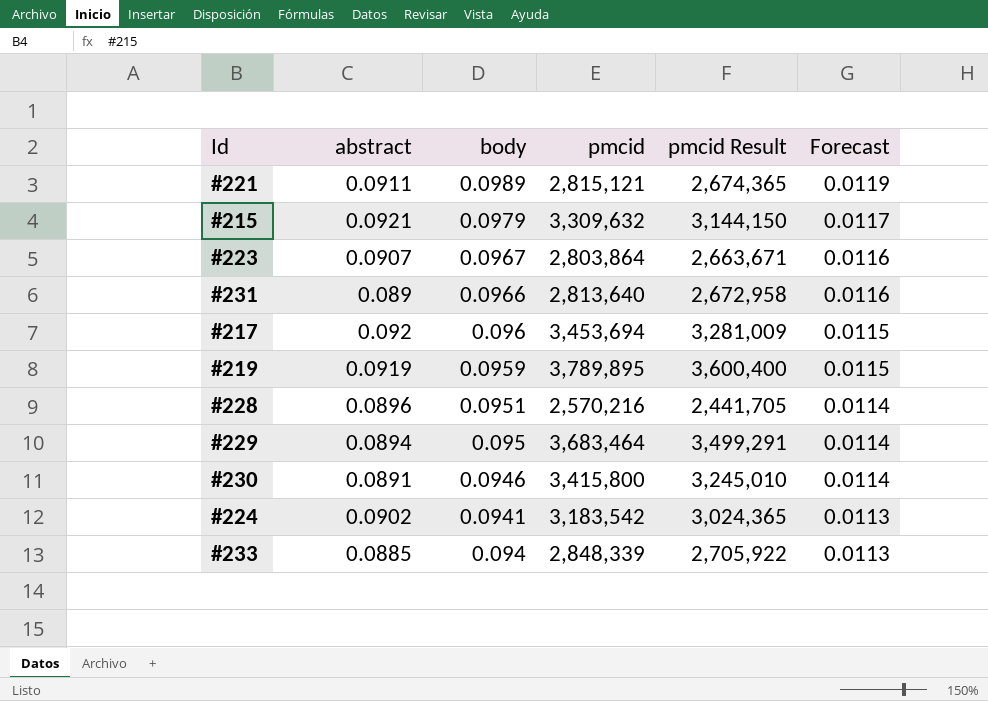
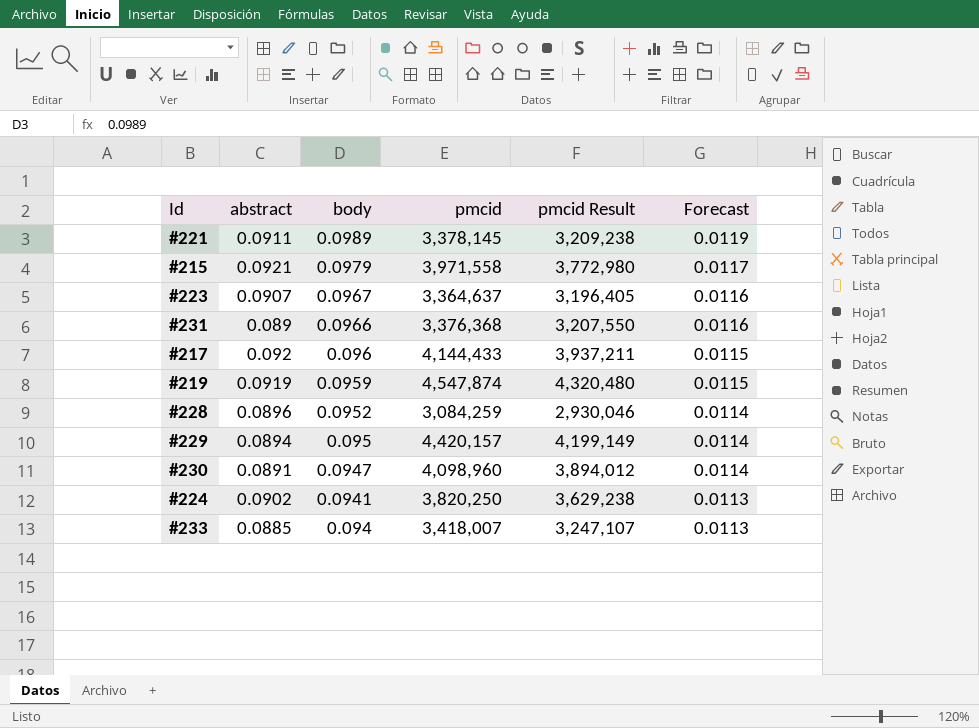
#221 | pmcid: 2,815,121 -> 3,378,145
#221 | pmcid Result: 2,674,365 -> 3,209,238
#215 | pmcid: 3,309,632 -> 3,971,558
#215 | pmcid Result: 3,144,150 -> 3,772,980
#223 | pmcid: 2,803,864 -> 3,364,637
#223 | pmcid Result: 2,663,671 -> 3,196,405
#231 | pmcid: 2,813,640 -> 3,376,368
#231 | pmcid Result: 2,672,958 -> 3,207,550
#217 | pmcid: 3,453,694 -> 4,144,433
#217 | pmcid Result: 3,281,009 -> 3,937,211
#219 | pmcid: 3,789,895 -> 4,547,874
#219 | pmcid Result: 3,600,400 -> 4,320,480
#228 | body: 0.0951 -> 0.0952
#228 | pmcid: 2,570,216 -> 3,084,259
#228 | pmcid Result: 2,441,705 -> 2,930,046
#229 | pmcid: 3,683,464 -> 4,420,157
#229 | pmcid Result: 3,499,291 -> 4,199,149
#230 | body: 0.0946 -> 0.0947
#230 | pmcid: 3,415,800 -> 4,098,960
#230 | pmcid Result: 3,245,010 -> 3,894,012
#224 | pmcid: 3,183,542 -> 3,820,250
#224 | pmcid Result: 3,024,365 -> 3,629,238
#233 | pmcid: 2,848,339 -> 3,418,007
#233 | pmcid Result: 2,705,922 -> 3,247,107

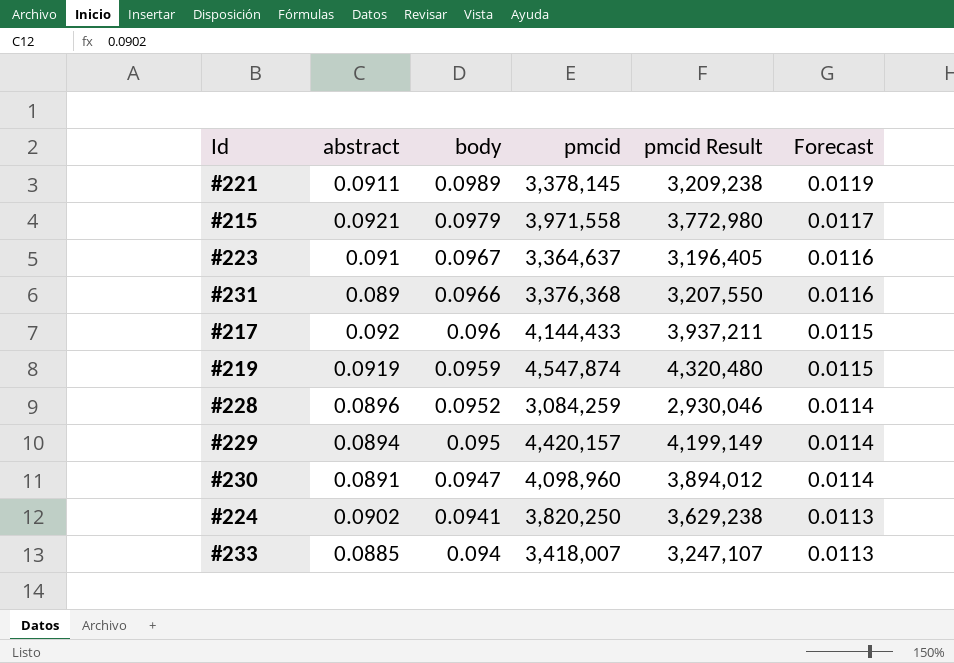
#223 | abstract: 0.0907 -> 0.091

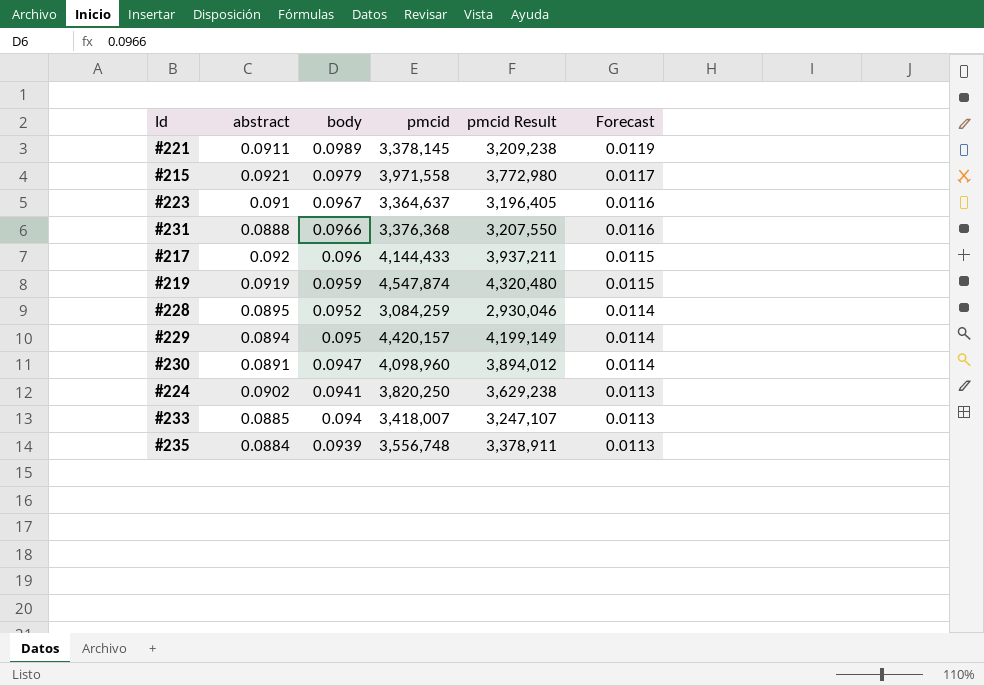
#231 | abstract: 0.089 -> 0.0888
#228 | abstract: 0.0896 -> 0.0895
row #235: none -> 0.0884 | 0.0939 | 3,556,748 | 3,378,911 | 0.0113

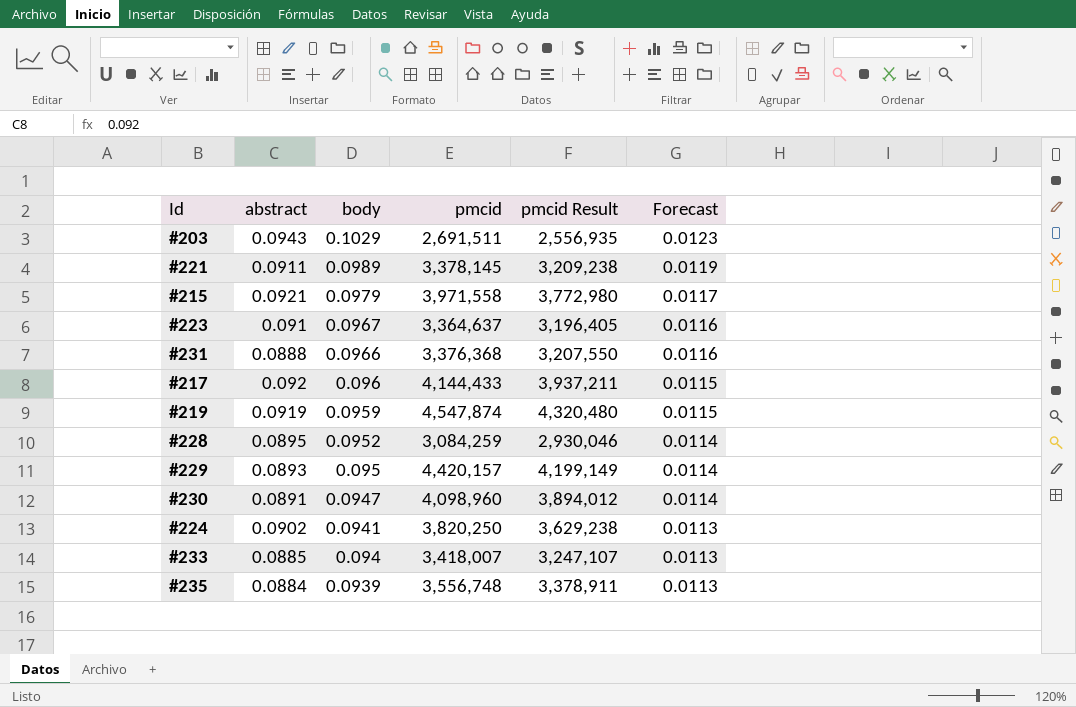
row #203: none -> 0.0943 | 0.1029 | 2,691,511 | 2,556,935 | 0.0123
#229 | abstract: 0.0894 -> 0.0893

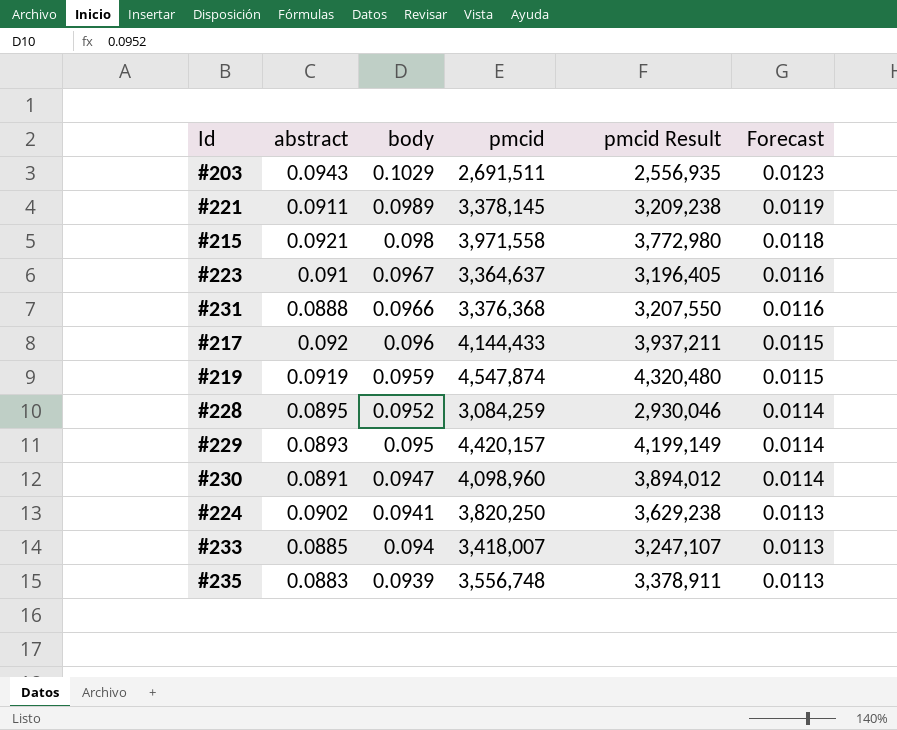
#215 | body: 0.0979 -> 0.098
#215 | Forecast: 0.0117 -> 0.0118
#235 | abstract: 0.0884 -> 0.0883

